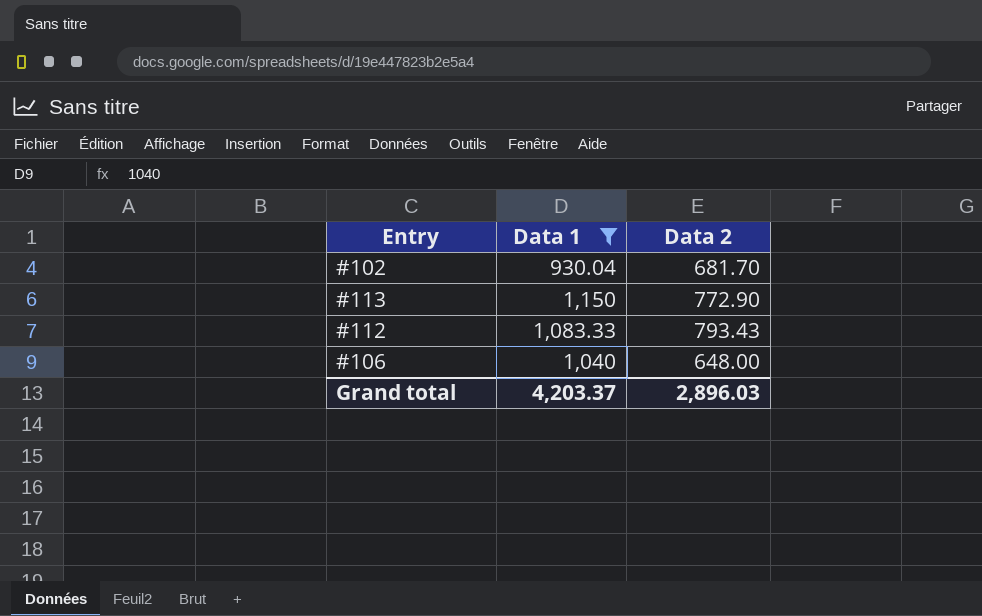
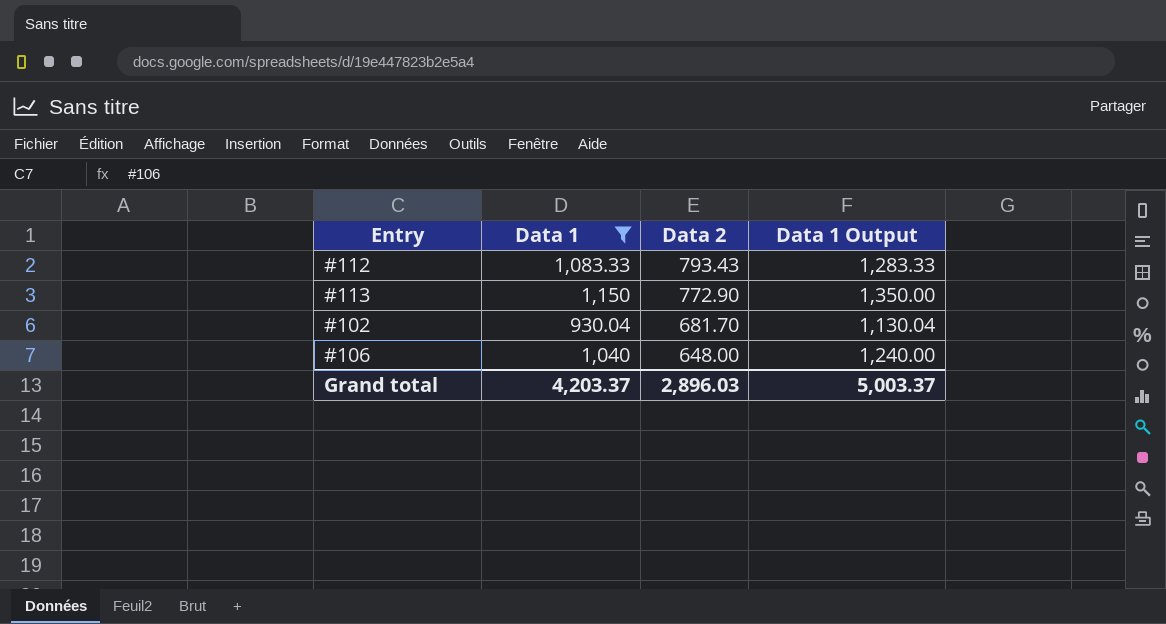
row order: none -> Data 2 descending
column Data 1 Output | formula: none -> [Data 1] + 200

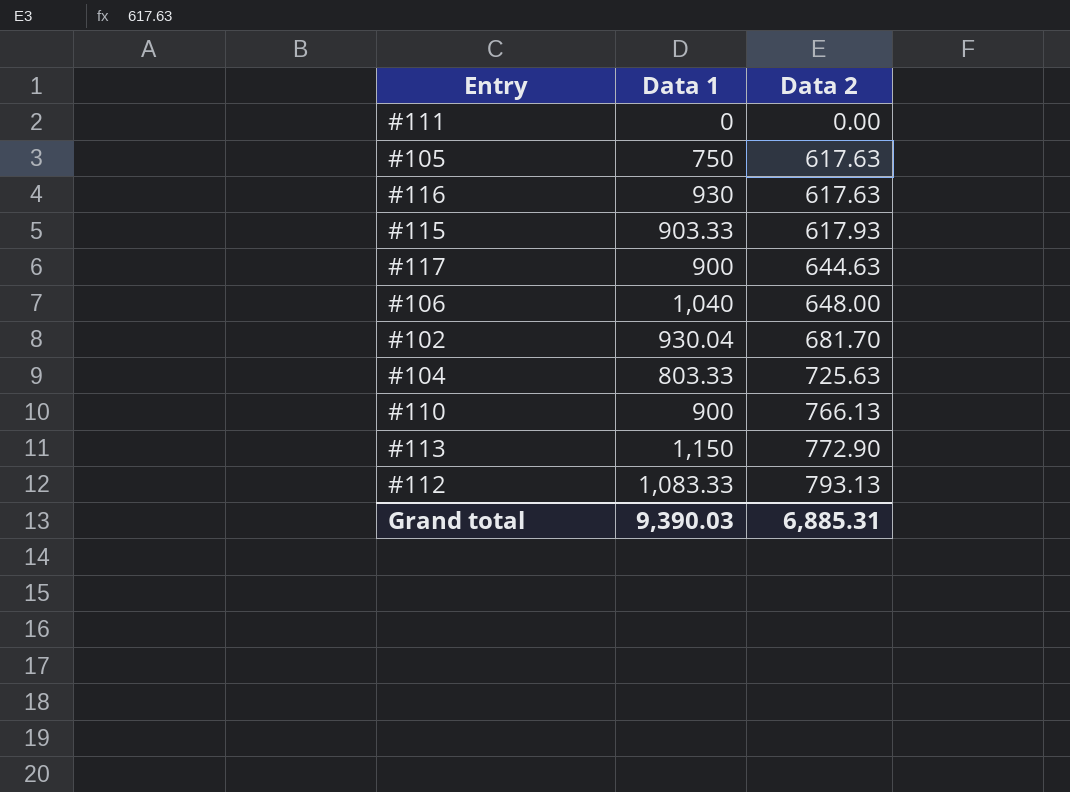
filter: Data 1 >= 930.04 -> none
row order: Data 2 descending -> Data 2 ascending
column Data 1 Output | formula: [Data 1] + 200 -> none
#112 | Data 2: 793.43 -> 793.13
Grand total | Data 1: 4,203.37 -> 9,390.03
Grand total | Data 2: 2,896.03 -> 6,885.31

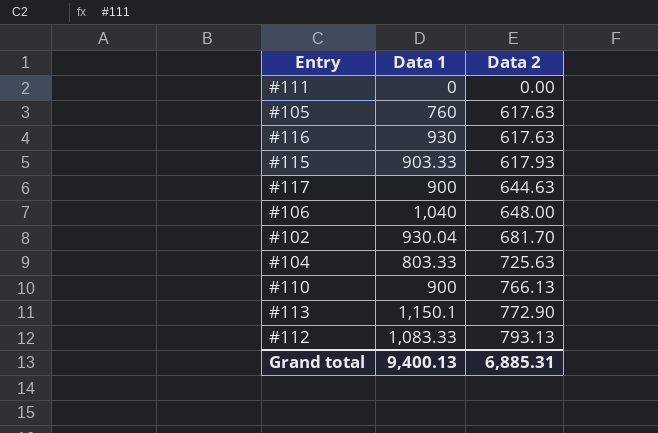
#105 | Data 1: 750 -> 760
#113 | Data 1: 1,150 -> 1,150.1
Grand total | Data 1: 9,390.03 -> 9,400.13

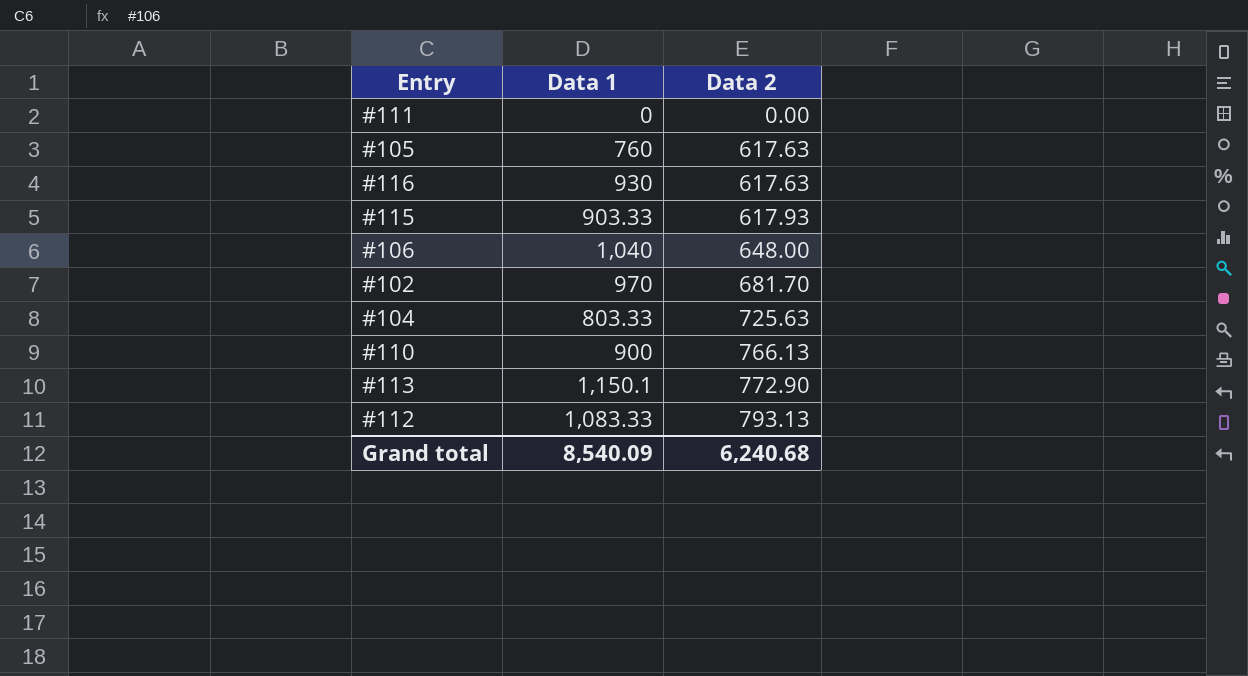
row #117: 900 | 644.63 -> none
#102 | Data 1: 930.04 -> 970
Grand total | Data 1: 9,400.13 -> 8,540.09
Grand total | Data 2: 6,885.31 -> 6,240.68

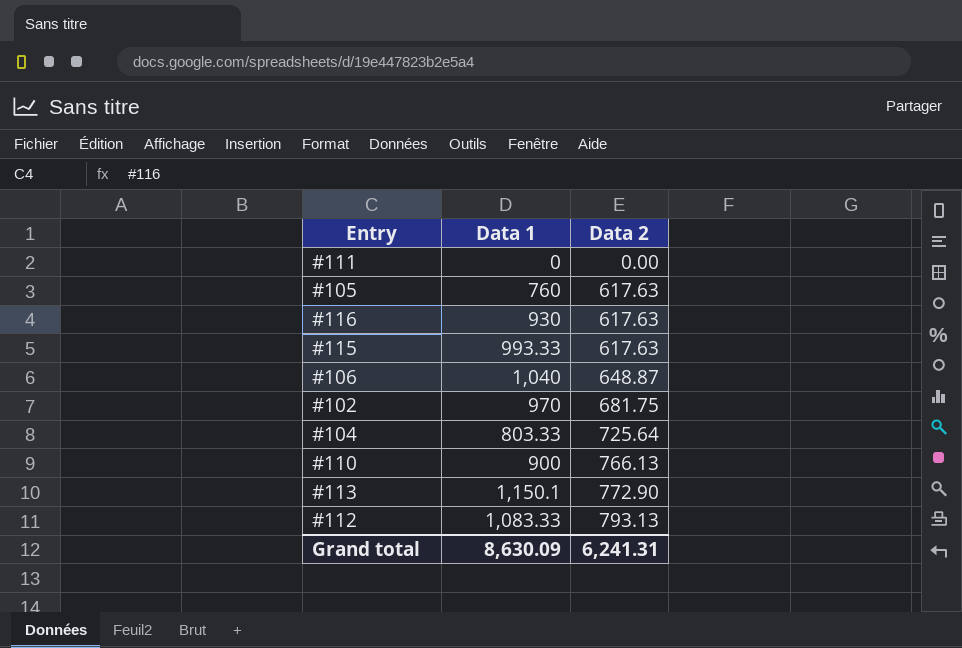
#115 | Data 1: 903.33 -> 993.33
#115 | Data 2: 617.93 -> 617.63
#106 | Data 2: 648.00 -> 648.87
#102 | Data 2: 681.70 -> 681.75
#104 | Data 2: 725.63 -> 725.64
Grand total | Data 1: 8,540.09 -> 8,630.09
Grand total | Data 2: 6,240.68 -> 6,241.31

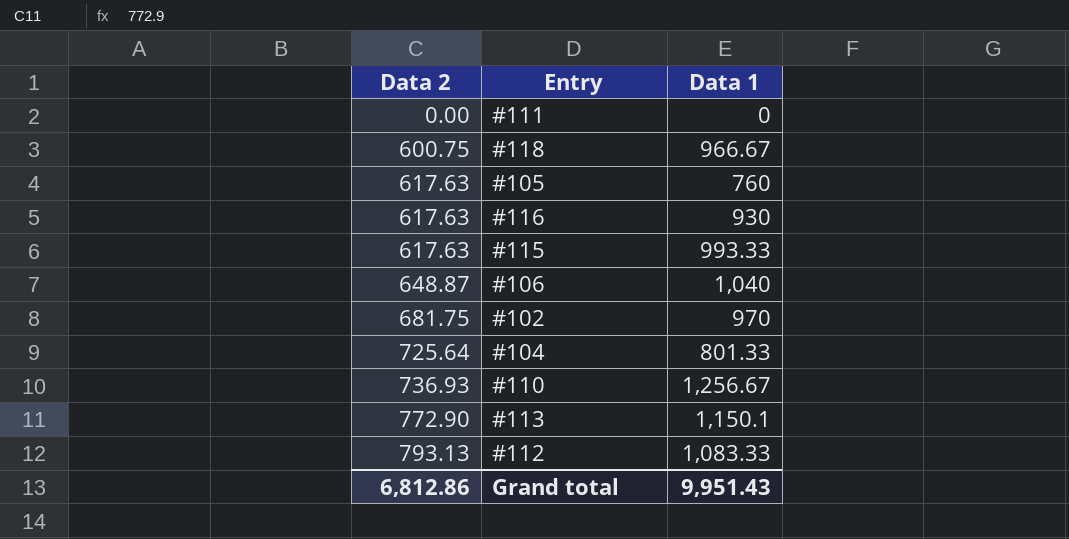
column Data 2 | position: 3 -> 1
row #118: none -> 600.75 | 966.67
#104 | Data 1: 803.33 -> 801.33
#110 | Data 2: 766.13 -> 736.93
#110 | Data 1: 900 -> 1,256.67
Grand total | Data 2: 6,241.31 -> 6,812.86
Grand total | Data 1: 8,630.09 -> 9,951.43

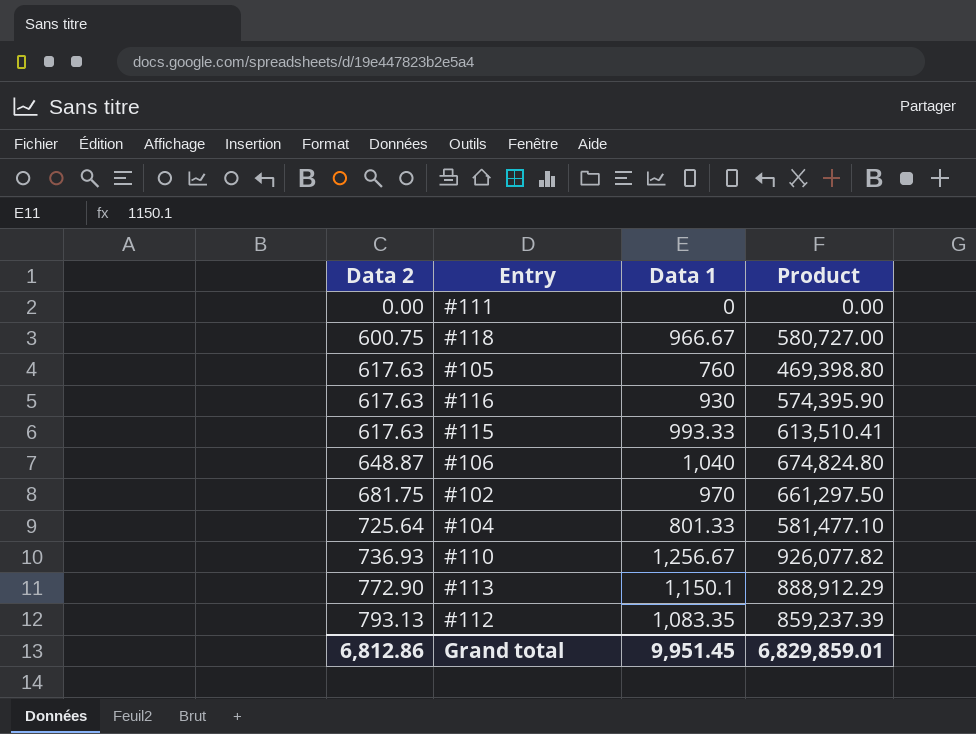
column Product | formula: none -> [Data 2] * [Data 1]
#112 | Data 1: 1,083.33 -> 1,083.35
Grand total | Data 1: 9,951.43 -> 9,951.45

